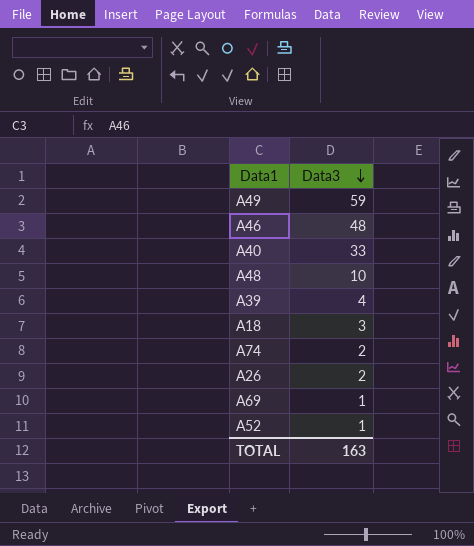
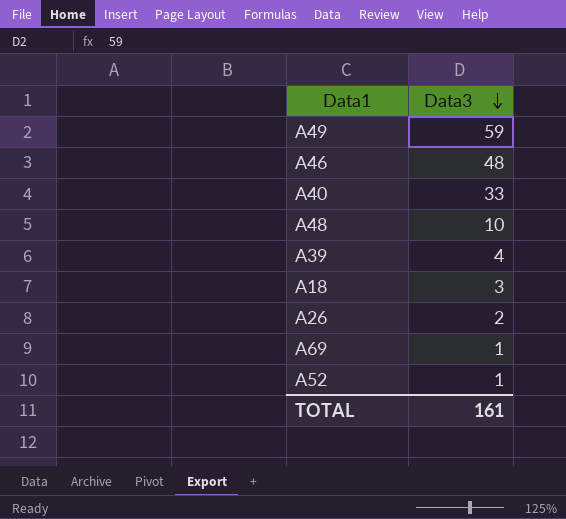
row A74: 2 -> none
TOTAL | Data3: 163 -> 161

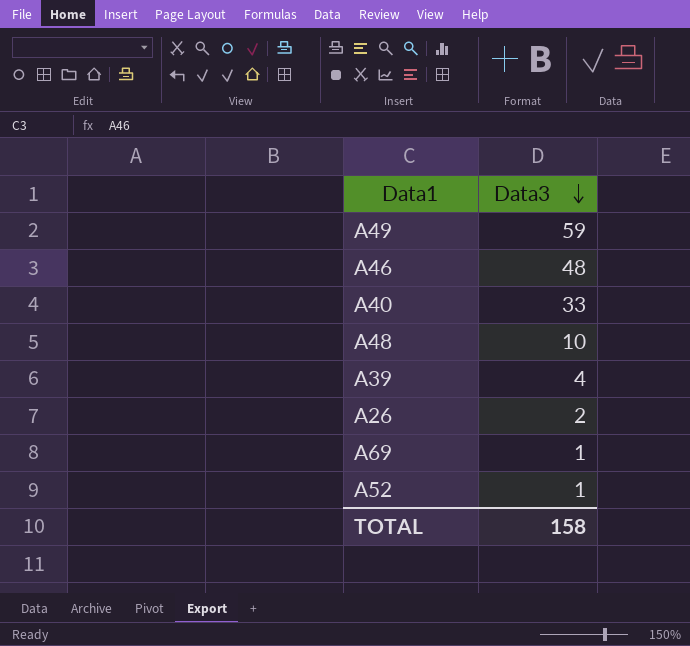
row A18: 3 -> none
TOTAL | Data3: 161 -> 158

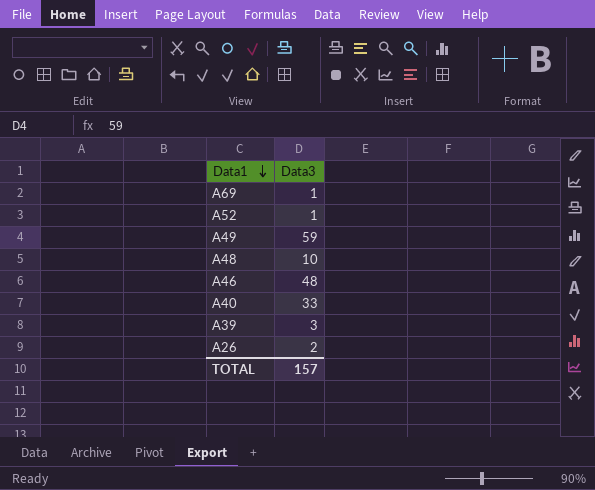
row order: Data3 descending -> Data1 descending
A39 | Data3: 4 -> 3
TOTAL | Data3: 158 -> 157

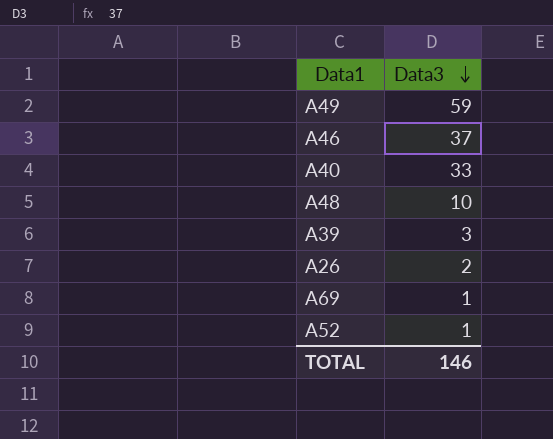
row order: Data1 descending -> Data3 descending
A46 | Data3: 48 -> 37
TOTAL | Data3: 157 -> 146

